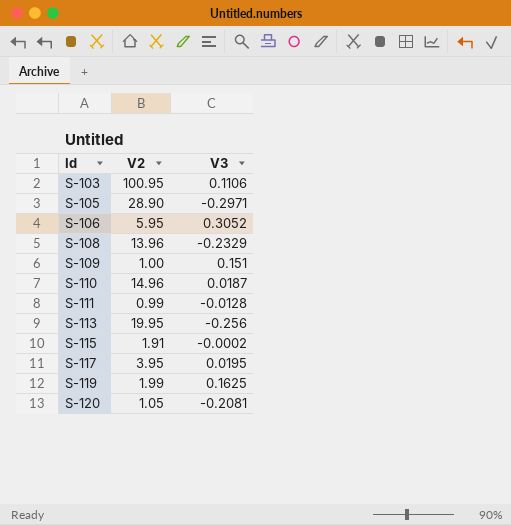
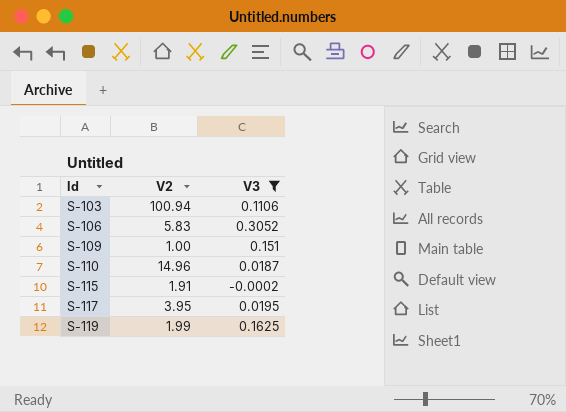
filter: none -> V3 >= -0.0002
S-103 | V2: 100.95 -> 100.94
S-106 | V2: 5.95 -> 5.83

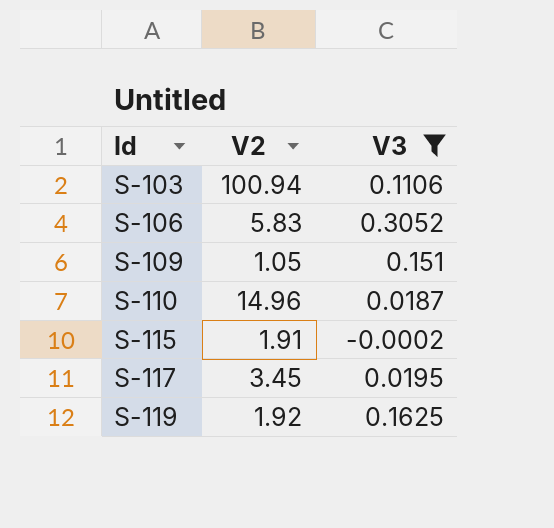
S-109 | V2: 1.00 -> 1.05
S-117 | V2: 3.95 -> 3.45
S-119 | V2: 1.99 -> 1.92

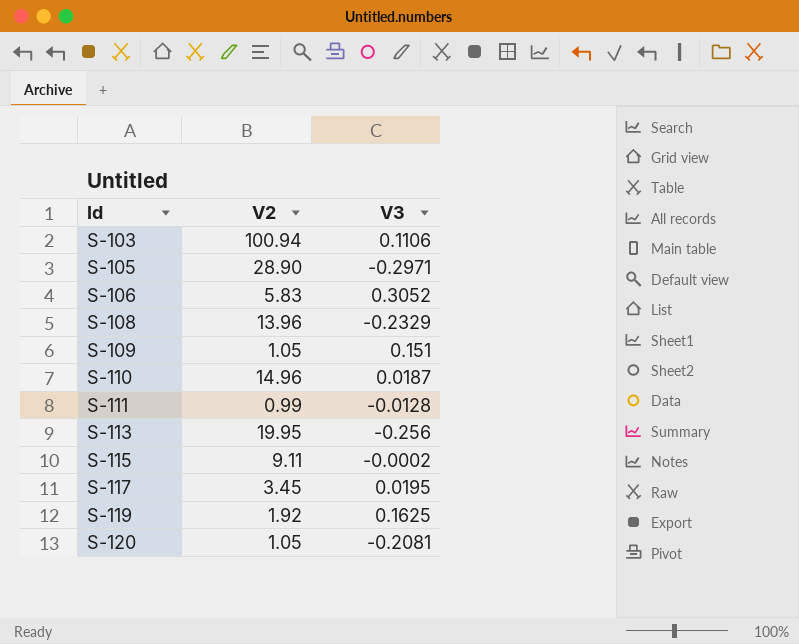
filter: V3 >= -0.0002 -> none
S-115 | V2: 1.91 -> 9.11

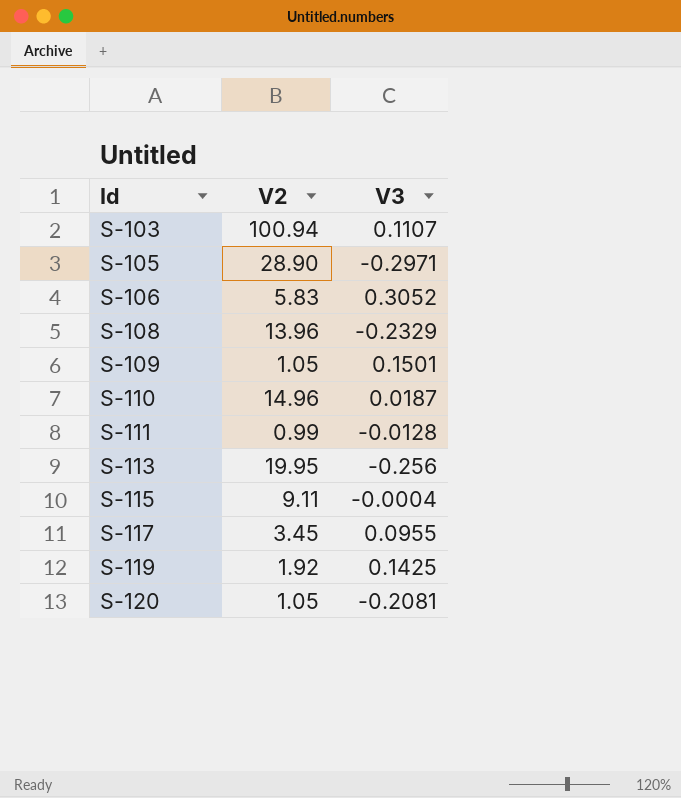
S-103 | V3: 0.1106 -> 0.1107
S-109 | V3: 0.151 -> 0.1501
S-115 | V3: -0.0002 -> -0.0004
S-117 | V3: 0.0195 -> 0.0955
S-119 | V3: 0.1625 -> 0.1425

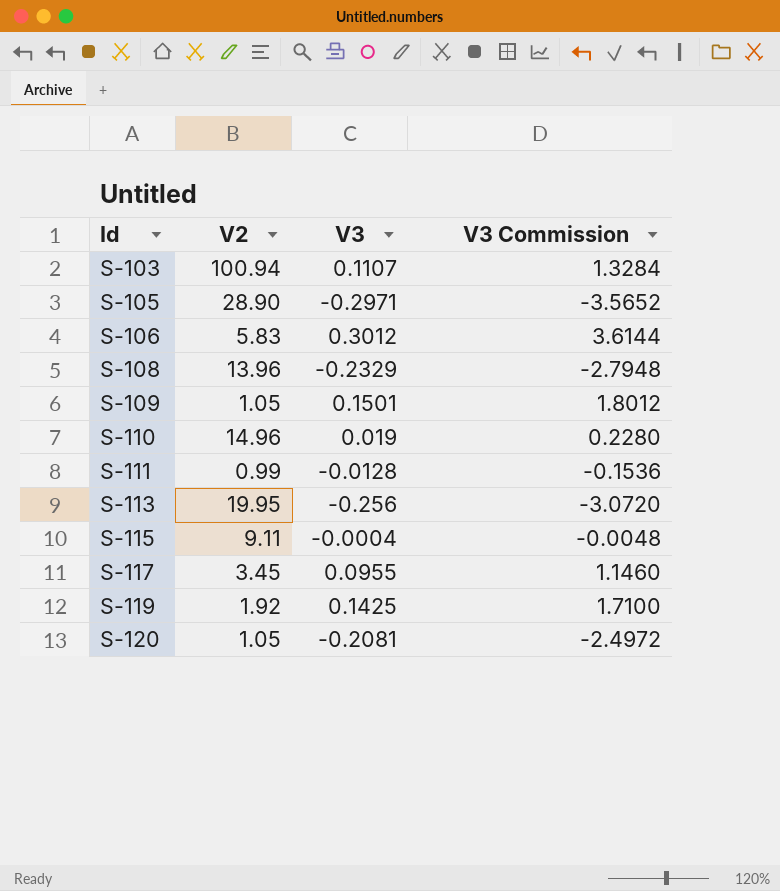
column V3 Commission | formula: none -> [V3] * 12
S-106 | V3: 0.3052 -> 0.3012
S-110 | V3: 0.0187 -> 0.019

